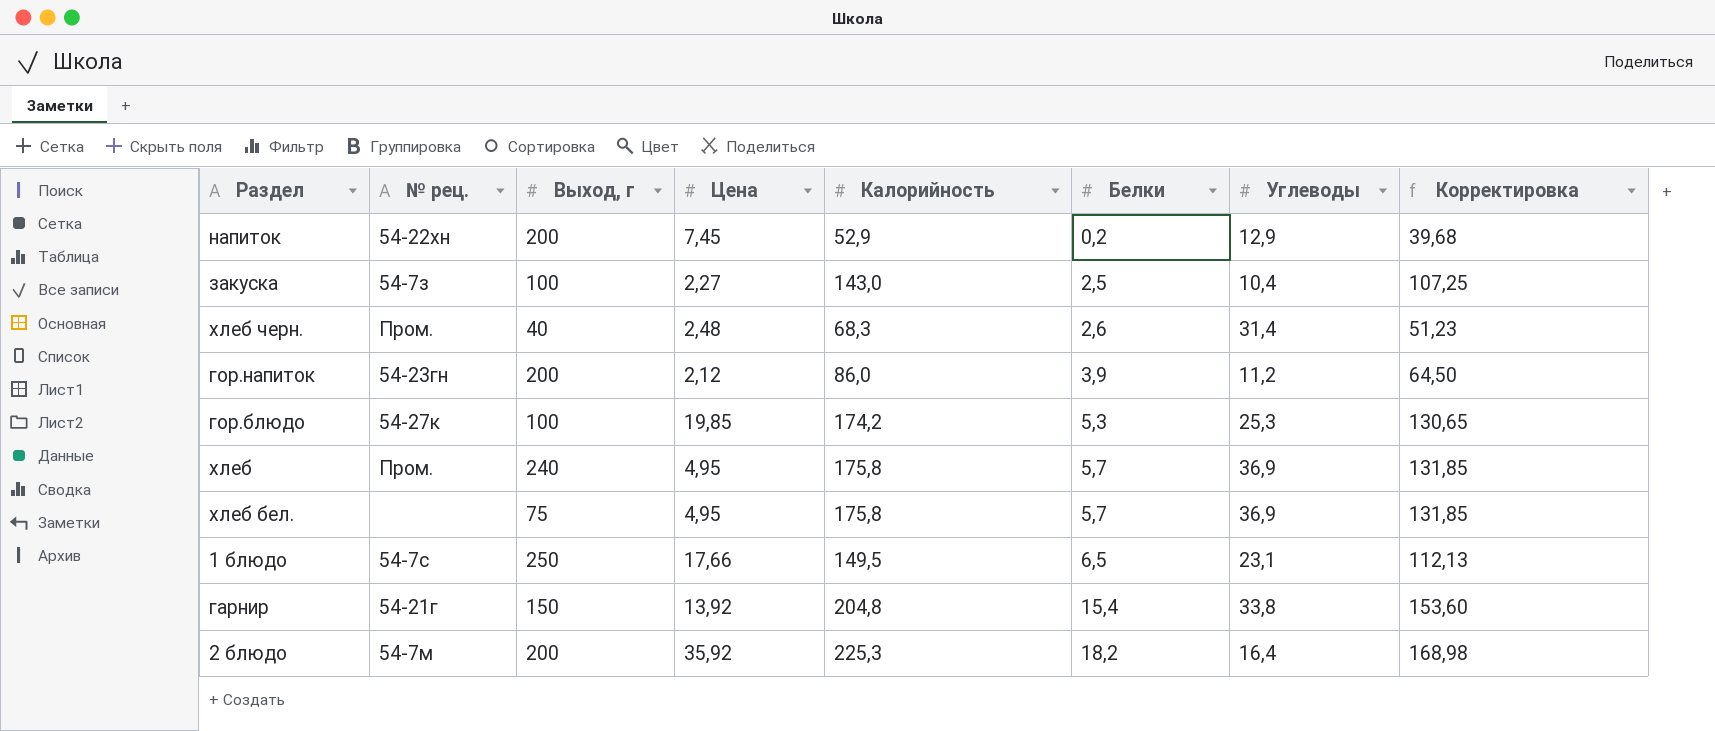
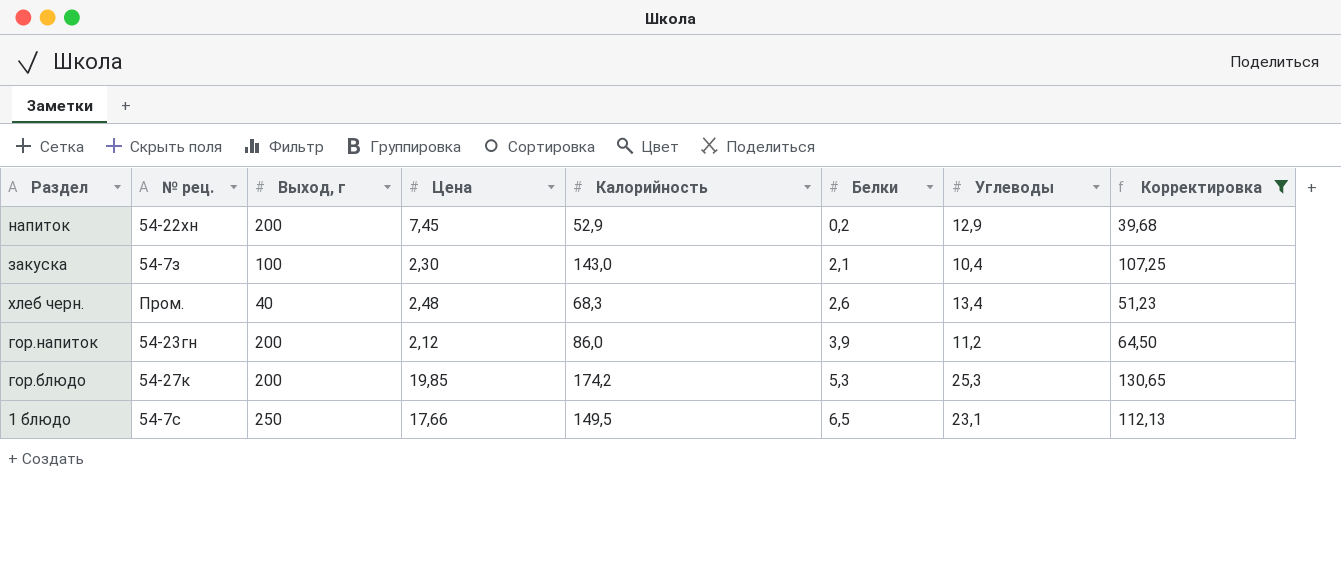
filter: none -> Корректировка <= 130,65
закуска | Цена: 2,27 -> 2,30
закуска | Белки: 2,5 -> 2,1
хлеб черн. | Углеводы: 31,4 -> 13,4
гор.блюдо | Выход, г: 100 -> 200

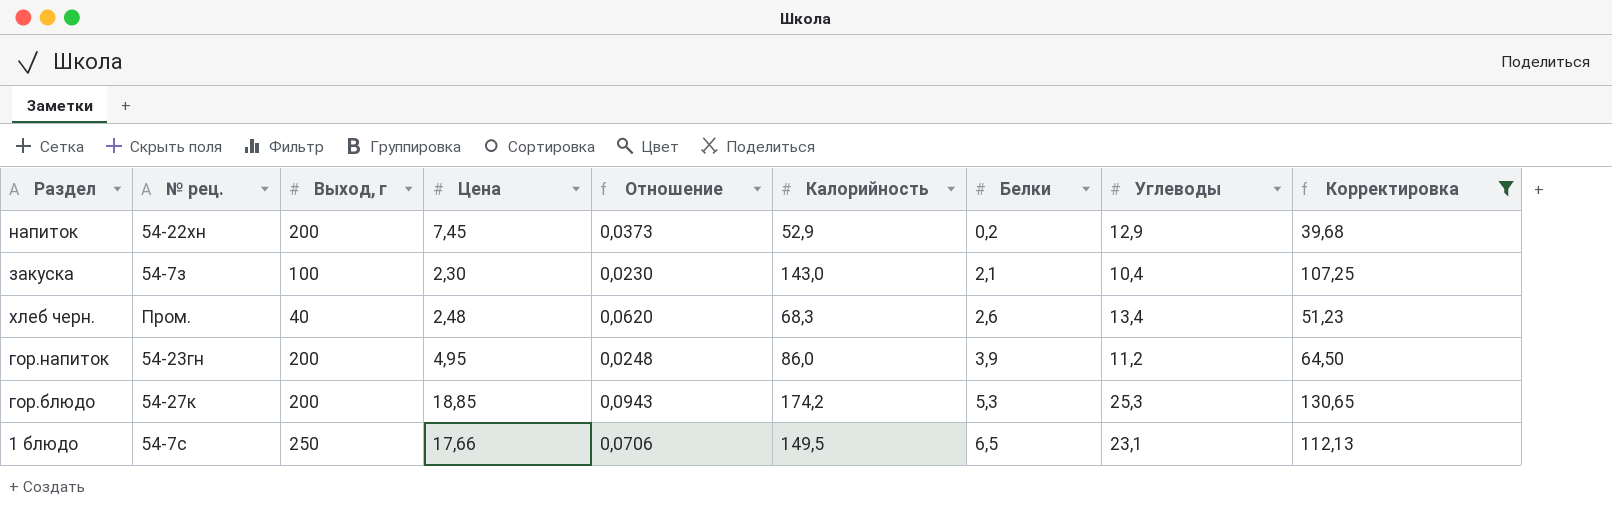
column Отношение | formula: none -> [Цена] / [Выход, г]
гор.напиток | Цена: 2,12 -> 4,95
гор.блюдо | Цена: 19,85 -> 18,85

